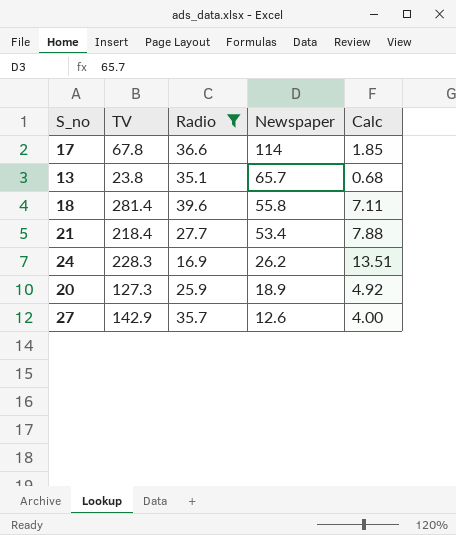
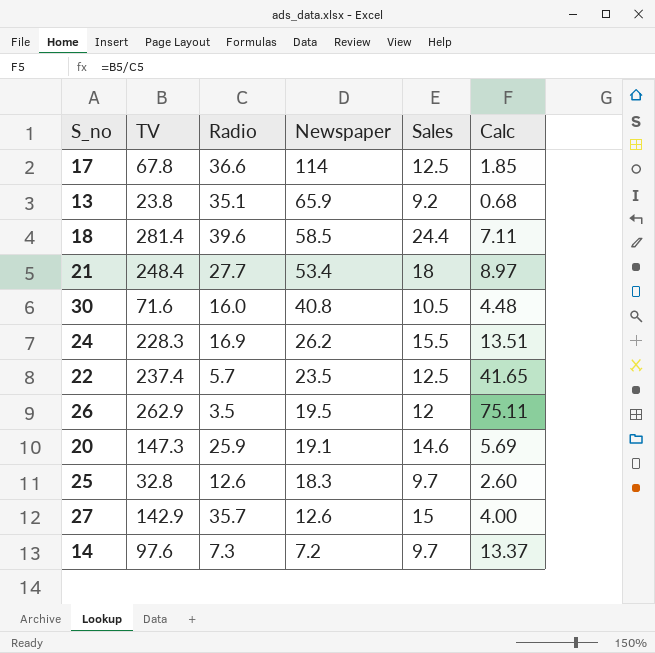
filter: Radio >= 16.9 -> none
column Sales | position: none -> 5
13 | Newspaper: 65.7 -> 65.9
18 | Newspaper: 55.8 -> 58.5
21 | TV: 218.4 -> 248.4
21 | Calc: 7.88 -> 8.97
20 | TV: 127.3 -> 147.3
20 | Newspaper: 18.9 -> 19.1
20 | Calc: 4.92 -> 5.69

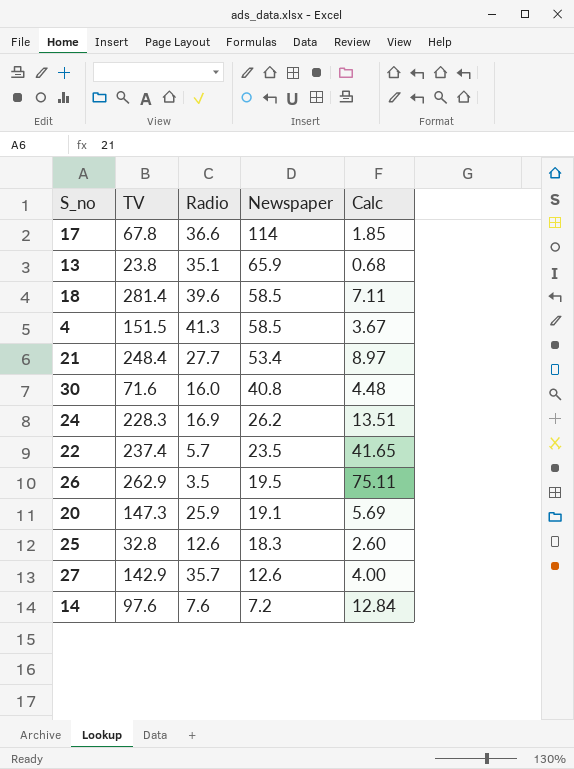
column Sales | position: 5 -> none
row 4: none -> 151.5 | 41.3 | 58.5 | 3.67
14 | Radio: 7.3 -> 7.6
14 | Calc: 13.37 -> 12.84

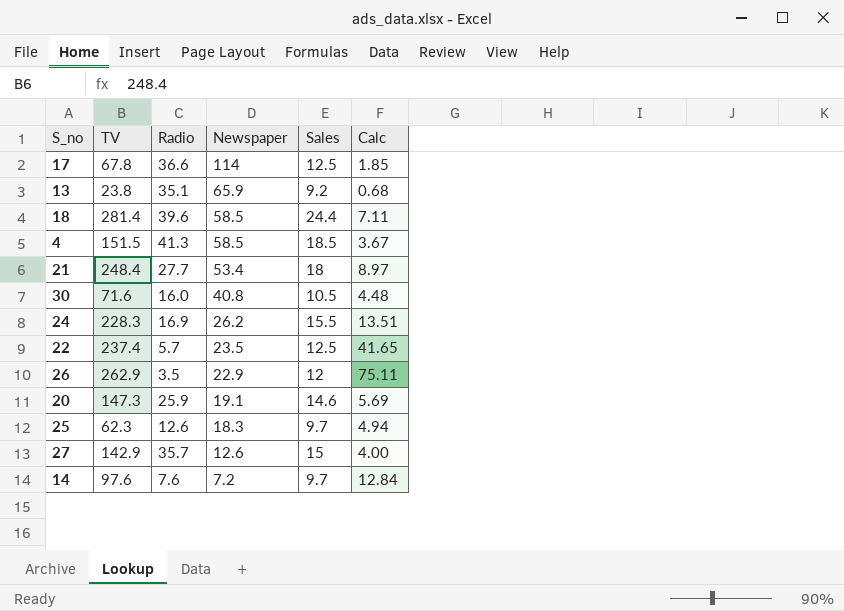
column Sales | position: none -> 5
26 | Newspaper: 19.5 -> 22.9
25 | TV: 32.8 -> 62.3
25 | Calc: 2.60 -> 4.94

